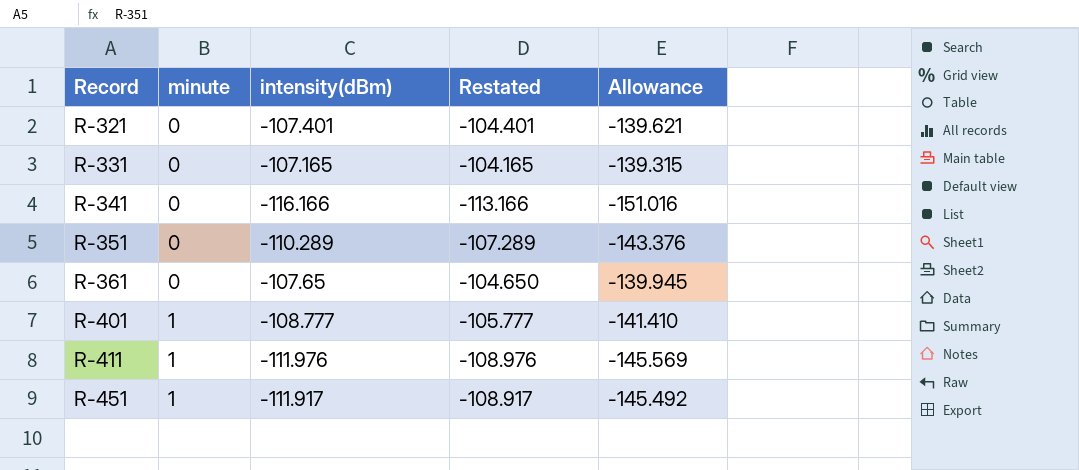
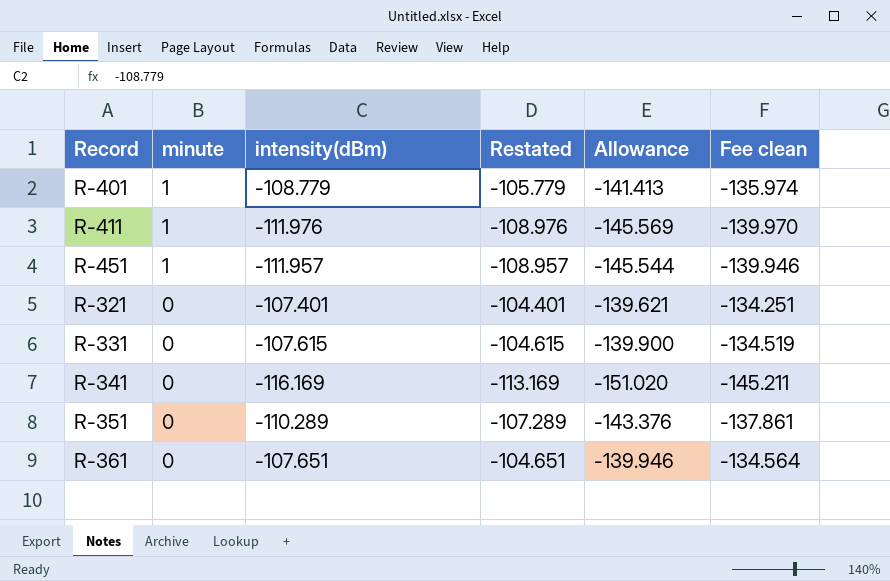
row order: Record ascending -> minute descending
column Fee clean | formula: none -> [intensity(dBm)] * 1.25
R-401 | intensity(dBm): -108.777 -> -108.779
R-401 | Restated: -105.777 -> -105.779
R-401 | Allowance: -141.410 -> -141.413
R-451 | intensity(dBm): -111.917 -> -111.957
R-451 | Restated: -108.917 -> -108.957
R-451 | Allowance: -145.492 -> -145.544
R-331 | intensity(dBm): -107.165 -> -107.615
R-331 | Restated: -104.165 -> -104.615
R-331 | Allowance: -139.315 -> -139.900
R-341 | intensity(dBm): -116.166 -> -116.169
R-341 | Restated: -113.166 -> -113.169
R-341 | Allowance: -151.016 -> -151.020
R-361 | intensity(dBm): -107.65 -> -107.651
R-361 | Restated: -104.650 -> -104.651
R-361 | Allowance: -139.945 -> -139.946

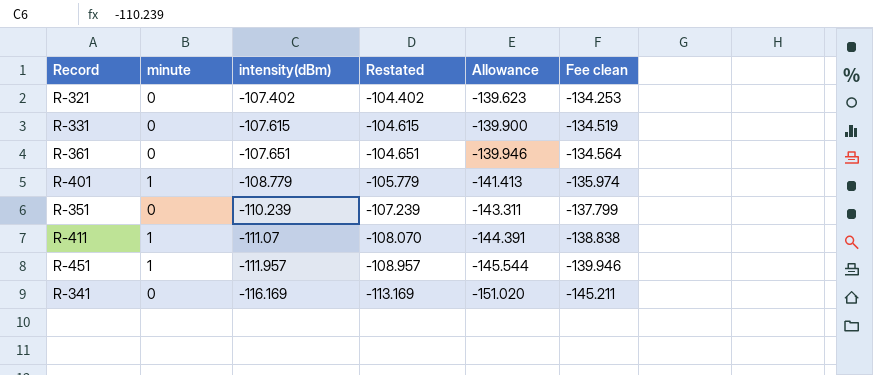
row order: minute descending -> intensity(dBm) descending
R-321 | intensity(dBm): -107.401 -> -107.402
R-321 | Restated: -104.401 -> -104.402
R-321 | Allowance: -139.621 -> -139.623
R-321 | Fee clean: -134.251 -> -134.253
R-351 | intensity(dBm): -110.289 -> -110.239
R-351 | Restated: -107.289 -> -107.239
R-351 | Allowance: -143.376 -> -143.311
R-351 | Fee clean: -137.861 -> -137.799
R-411 | intensity(dBm): -111.976 -> -111.07
R-411 | Restated: -108.976 -> -108.070
R-411 | Allowance: -145.569 -> -144.391
R-411 | Fee clean: -139.970 -> -138.838

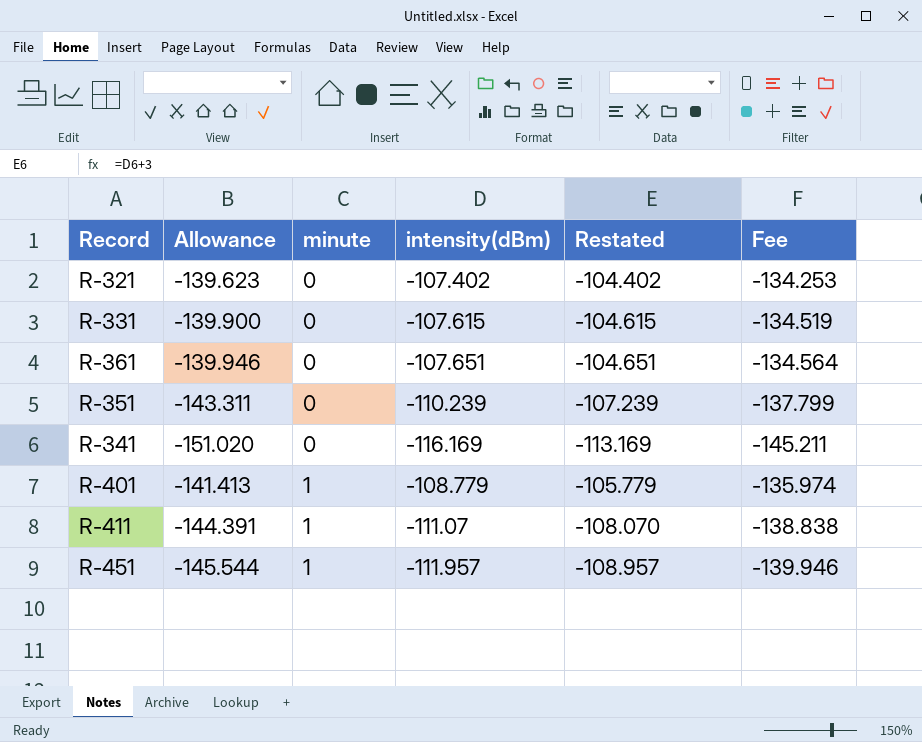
row order: intensity(dBm) descending -> minute ascending
column Allowance | position: 5 -> 2
column name: Fee clean -> Fee

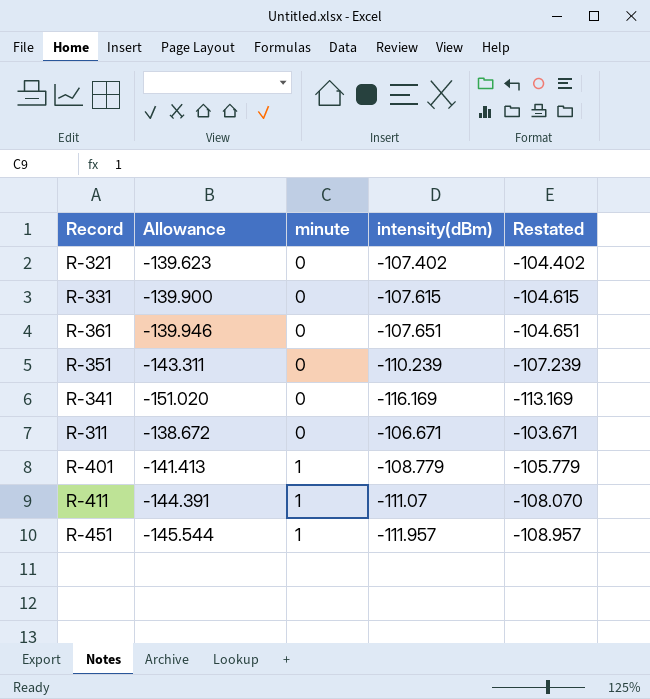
column Fee | formula: [intensity(dBm)] * 1.25 -> none
row R-311: none -> -138.672 | 0 | -106.671 | -103.671

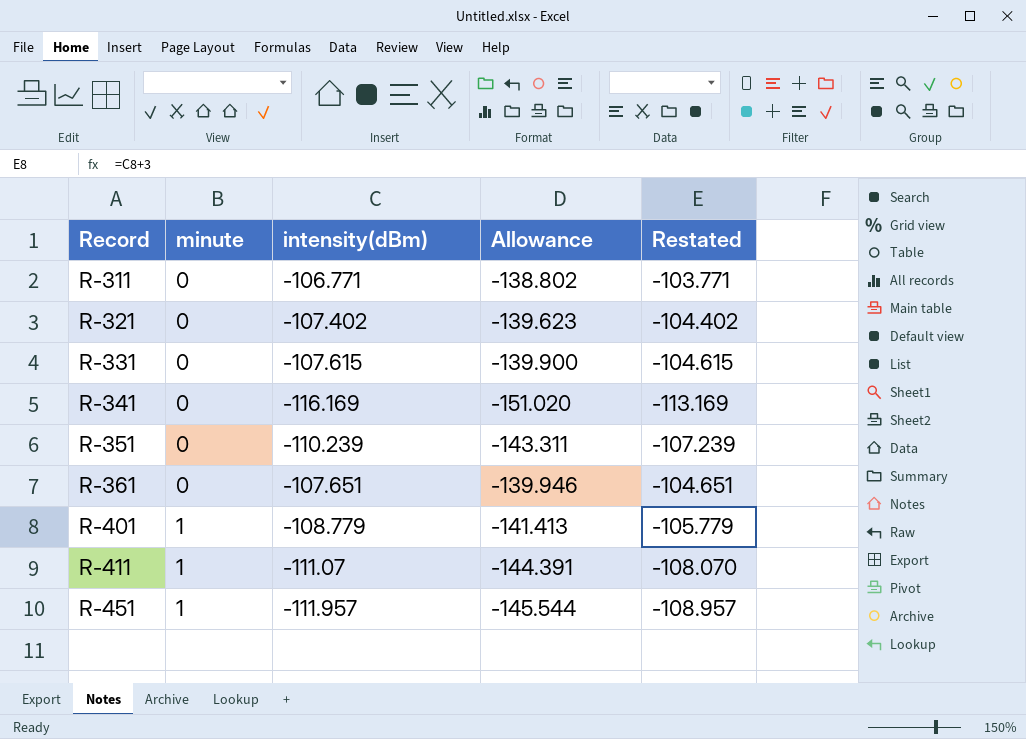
row order: minute ascending -> Record ascending
column Allowance | position: 2 -> 4
R-311 | intensity(dBm): -106.671 -> -106.771
R-311 | Allowance: -138.672 -> -138.802
R-311 | Restated: -103.671 -> -103.771

